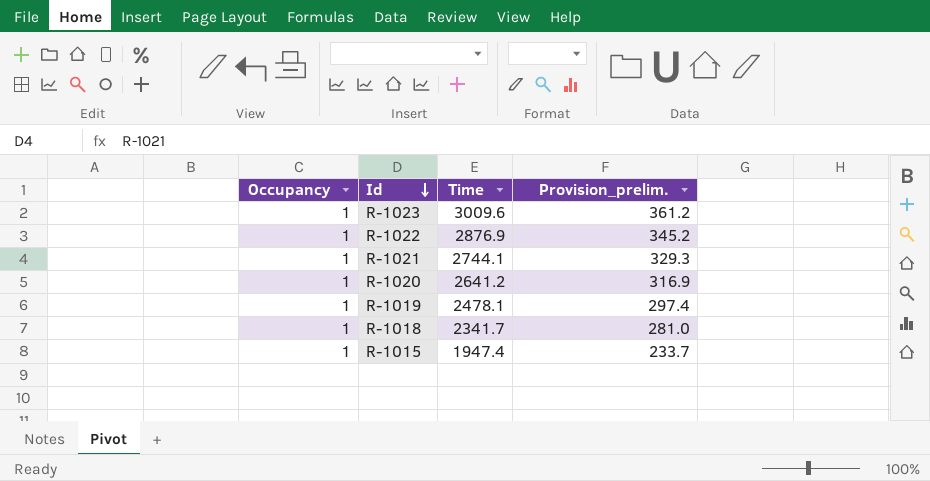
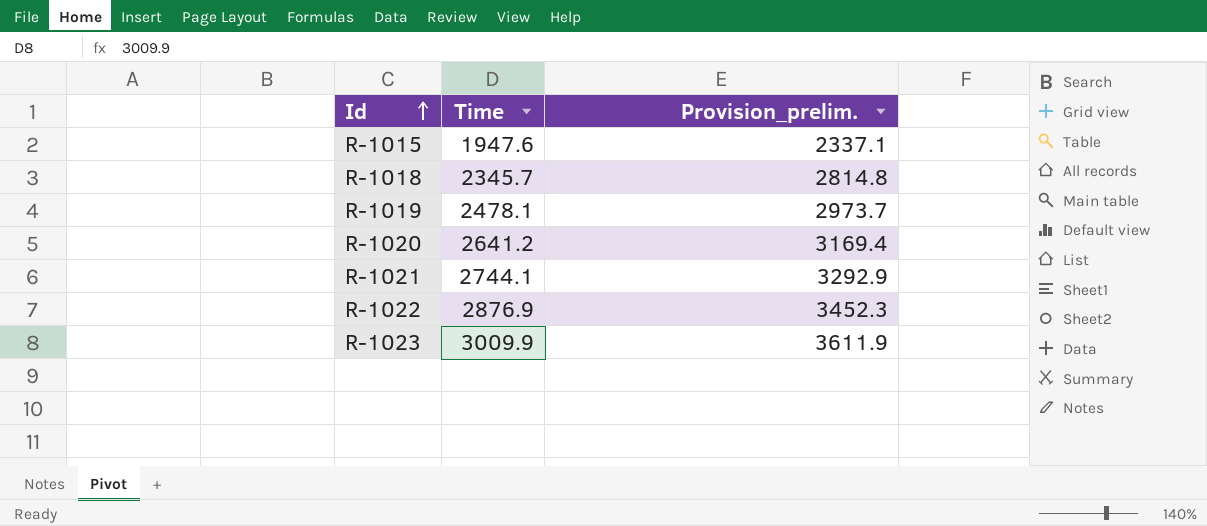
row order: Id descending -> Id ascending
column Occupancy | position: 1 -> none
column Provision_prelim. | formula: [Time] * 0.12 -> [Time] * 1.2
R-1015 | Time: 1947.4 -> 1947.6
R-1018 | Time: 2341.7 -> 2345.7
R-1023 | Time: 3009.6 -> 3009.9

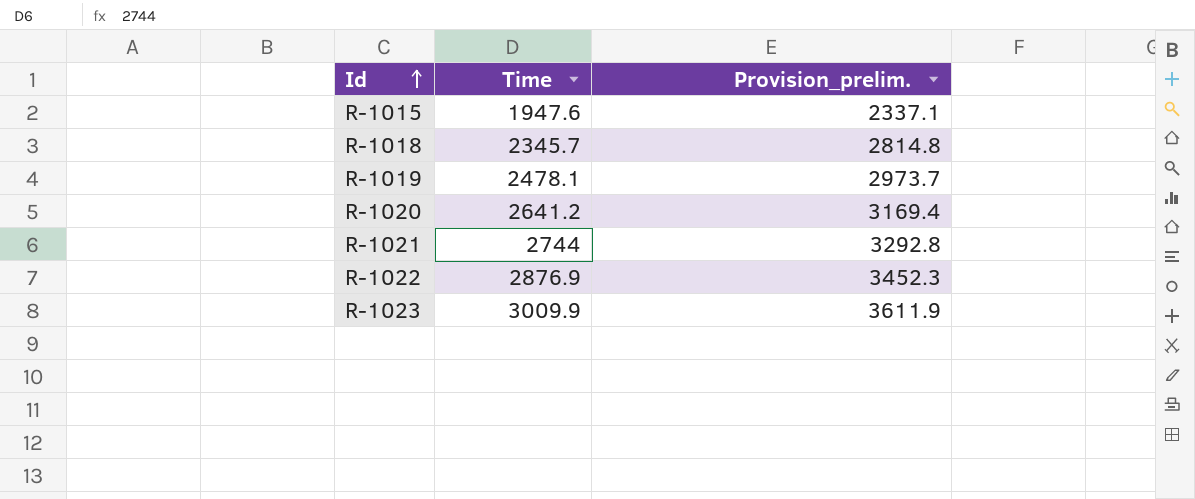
R-1021 | Time: 2744.1 -> 2744
R-1021 | Provision_prelim.: 3292.9 -> 3292.8

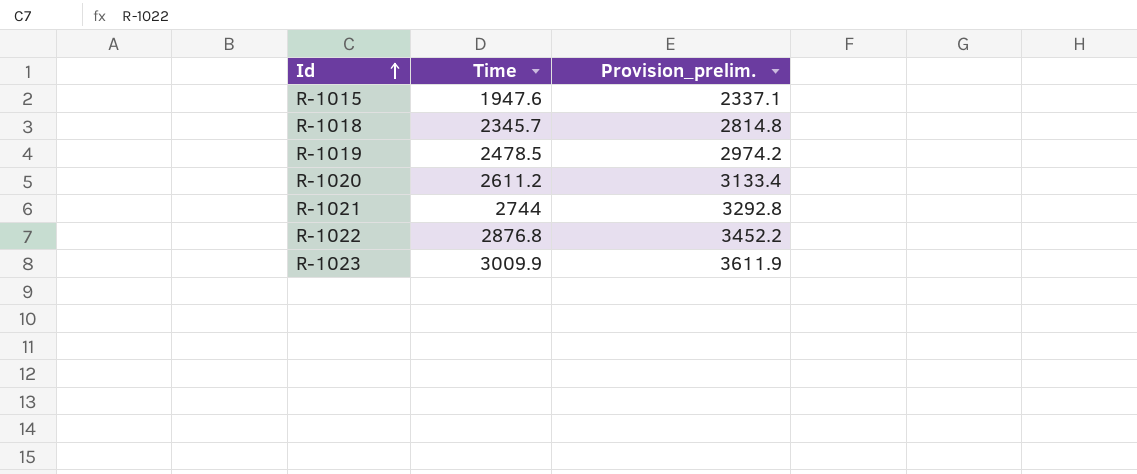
R-1019 | Time: 2478.1 -> 2478.5
R-1019 | Provision_prelim.: 2973.7 -> 2974.2
R-1020 | Time: 2641.2 -> 2611.2
R-1020 | Provision_prelim.: 3169.4 -> 3133.4
R-1022 | Time: 2876.9 -> 2876.8
R-1022 | Provision_prelim.: 3452.3 -> 3452.2

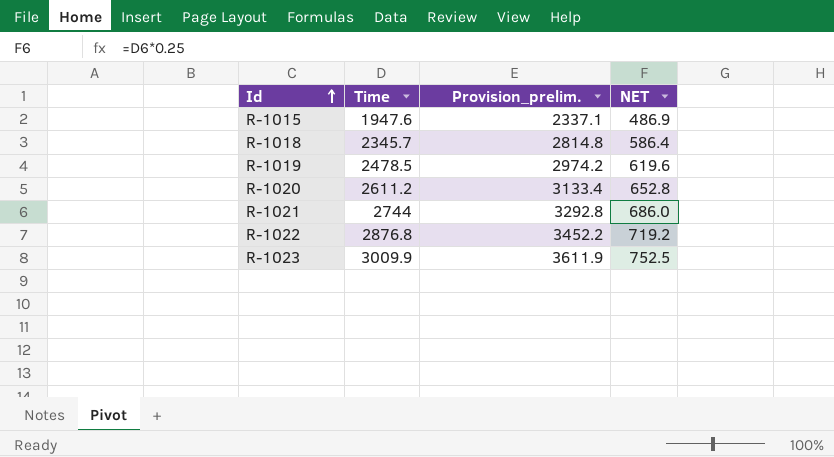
column NET | formula: none -> [Time] * 0.25

